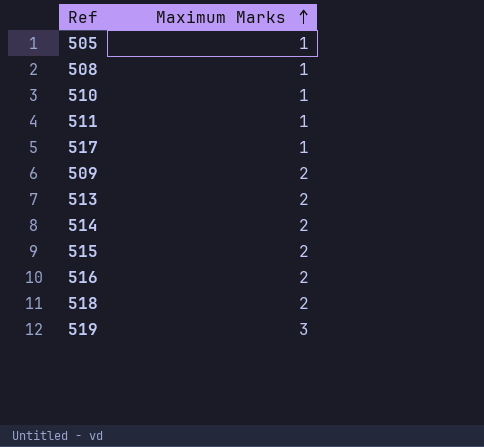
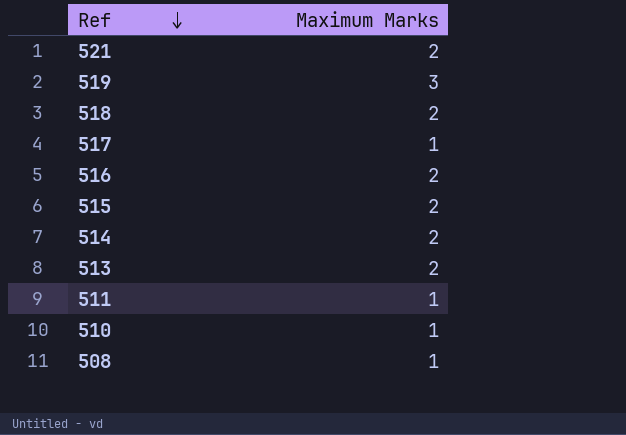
row order: Maximum Marks ascending -> Ref descending
row 505: 1 -> none
row 509: 2 -> none
row 521: none -> 2

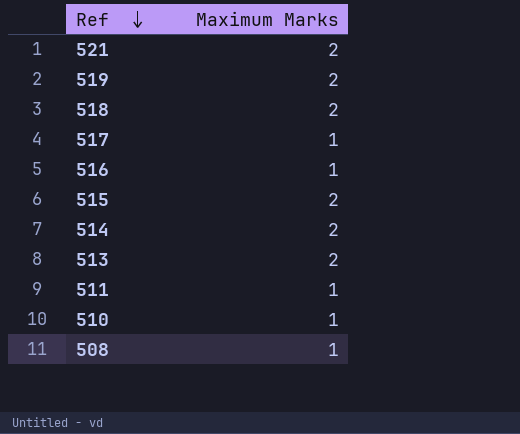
519 | Maximum Marks: 3 -> 2
516 | Maximum Marks: 2 -> 1

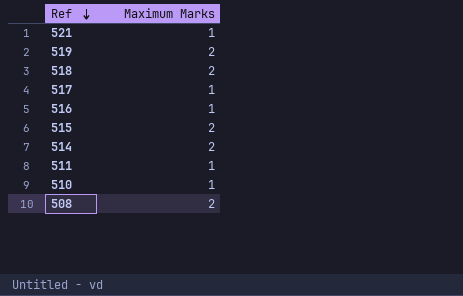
row 513: 2 -> none
521 | Maximum Marks: 2 -> 1
508 | Maximum Marks: 1 -> 2

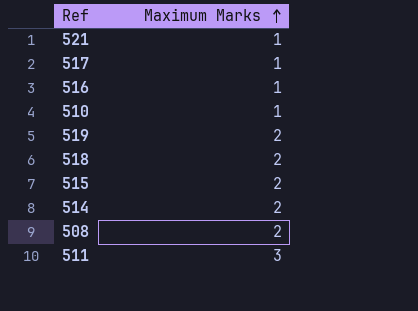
row order: Ref descending -> Maximum Marks ascending
511 | Maximum Marks: 1 -> 3

